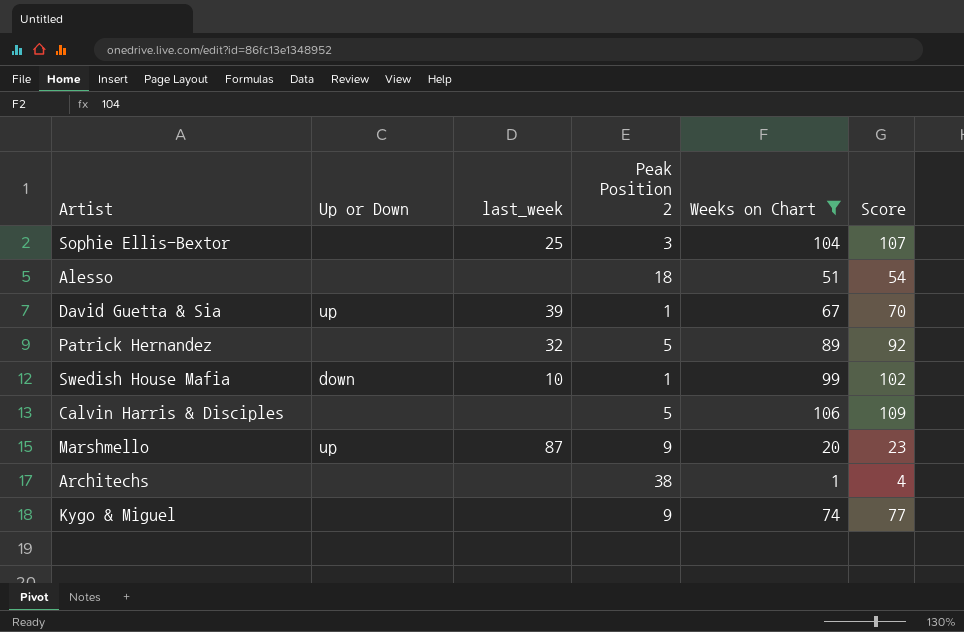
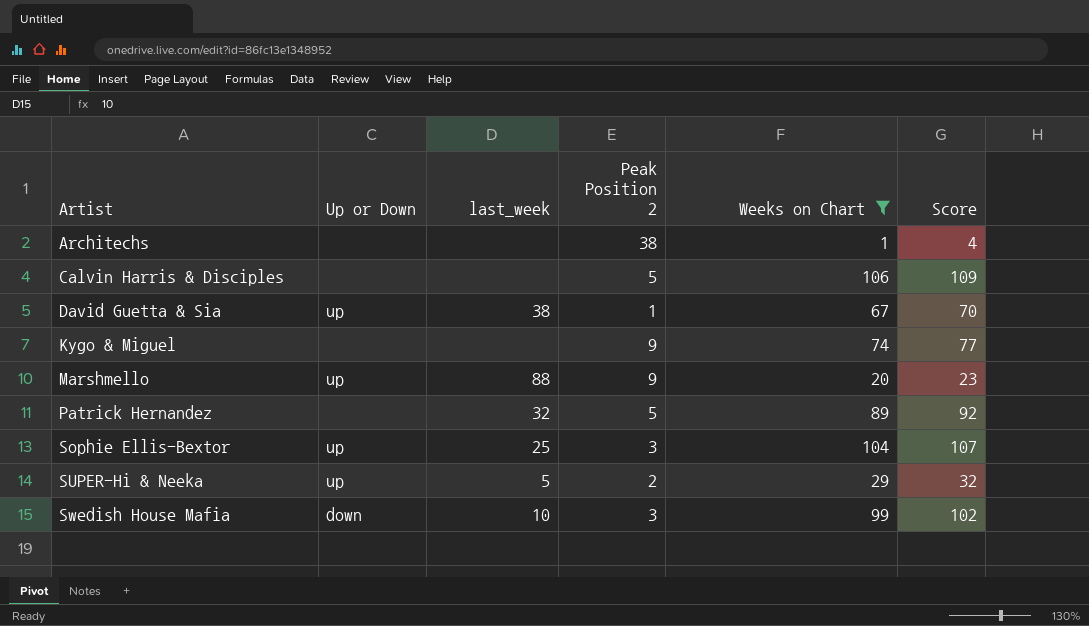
row order: none -> Artist ascending
row Alesso: none | none | 18 | 51 | 54 -> none
David Guetta & Sia | last_week: 39 -> 38
Marshmello | last_week: 87 -> 88
Sophie Ellis-Bextor | Up or Down: none -> up
row SUPER-Hi & Neeka: none -> up | 5 | 2 | 29 | 32
Swedish House Mafia | Peak Position 2: 1 -> 3

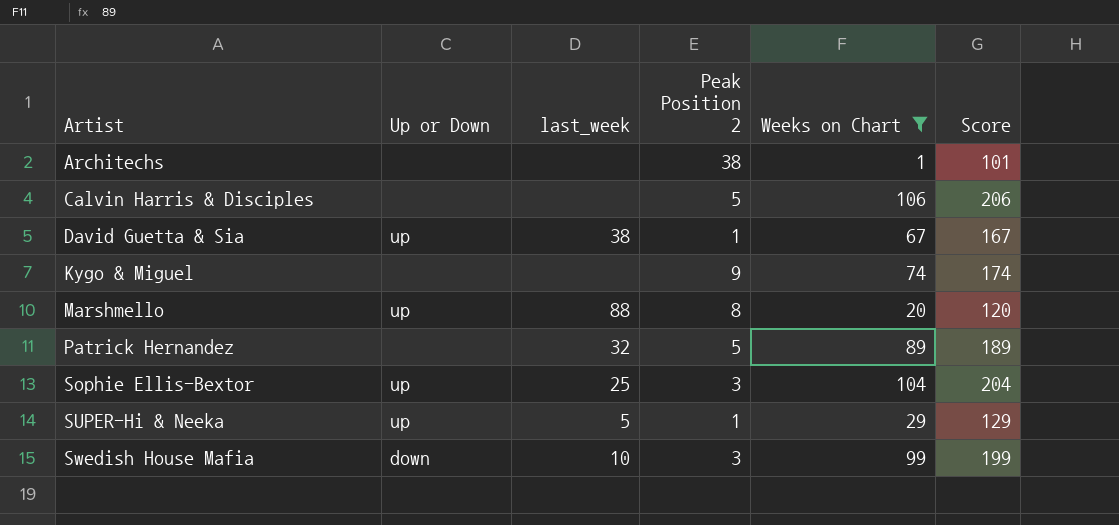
column Score | formula: [Weeks on Chart] + 3 -> [Weeks on Chart] + 100
Marshmello | Peak Position 2: 9 -> 8
SUPER-Hi & Neeka | Peak Position 2: 2 -> 1

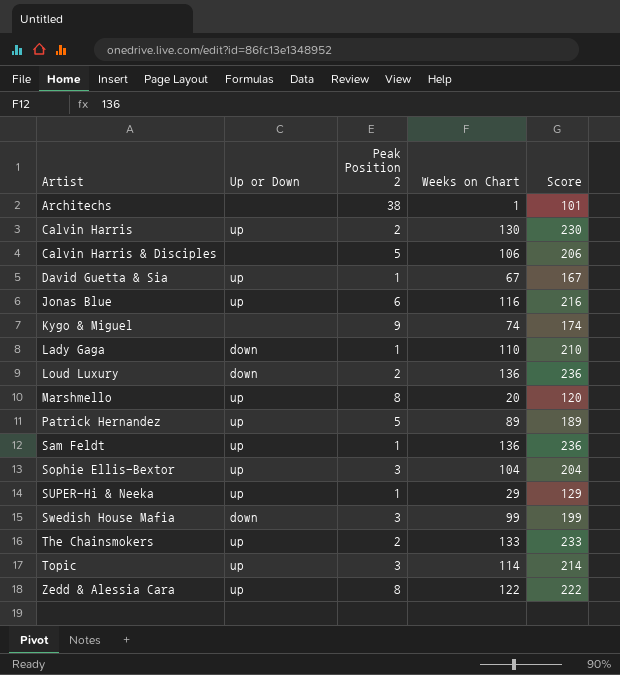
filter: Weeks on Chart <= 106 -> none
column last_week | position: 3 -> none
Patrick Hernandez | Up or Down: none -> up

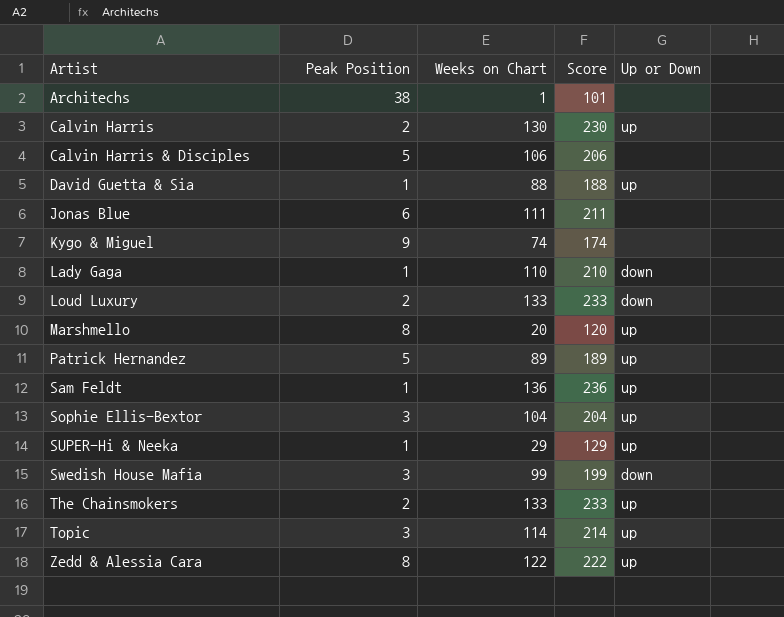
column name: Peak Position 2 -> Peak Position
column Up or Down | position: 2 -> 5
David Guetta & Sia | Weeks on Chart: 67 -> 88
David Guetta & Sia | Score: 167 -> 188
Jonas Blue | Weeks on Chart: 116 -> 111
Jonas Blue | Score: 216 -> 211
Jonas Blue | Up or Down: up -> none
Loud Luxury | Weeks on Chart: 136 -> 133
Loud Luxury | Score: 236 -> 233

